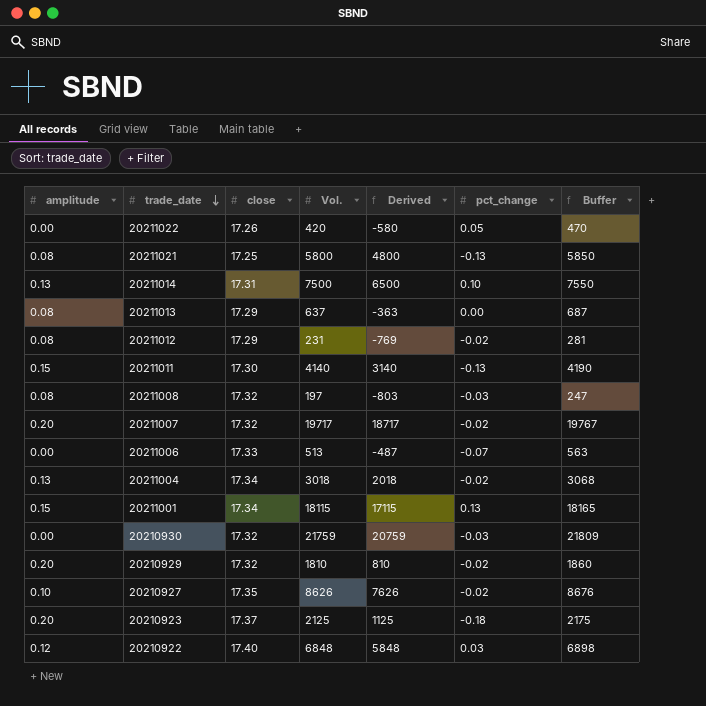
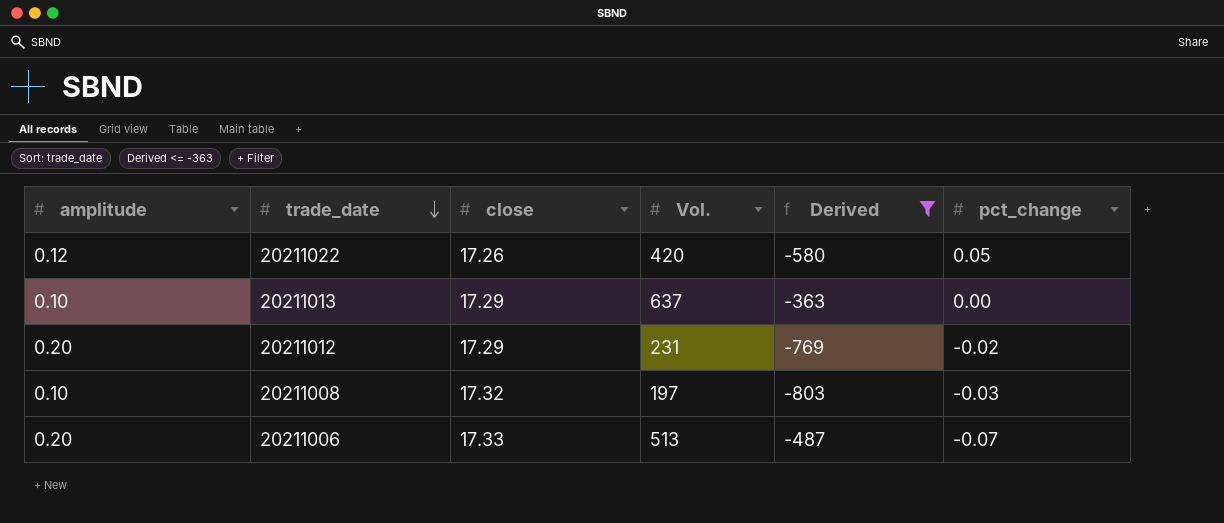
filter: none -> Derived <= -363
column Buffer | formula: [Vol.] + 50 -> none
20211022 | amplitude: 0.00 -> 0.12
20211013 | amplitude: 0.08 -> 0.10
20211012 | amplitude: 0.08 -> 0.20
20211008 | amplitude: 0.08 -> 0.10
20211006 | amplitude: 0.00 -> 0.20

